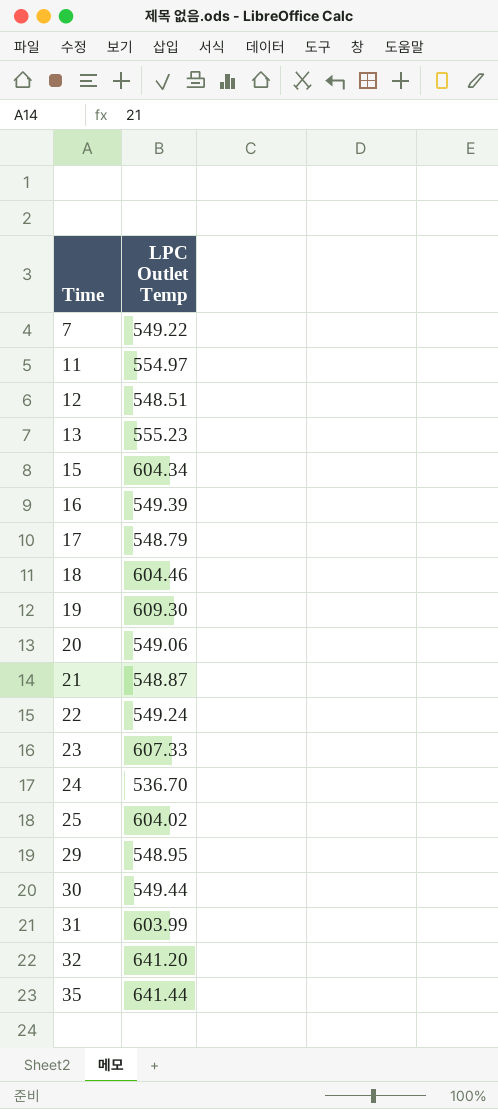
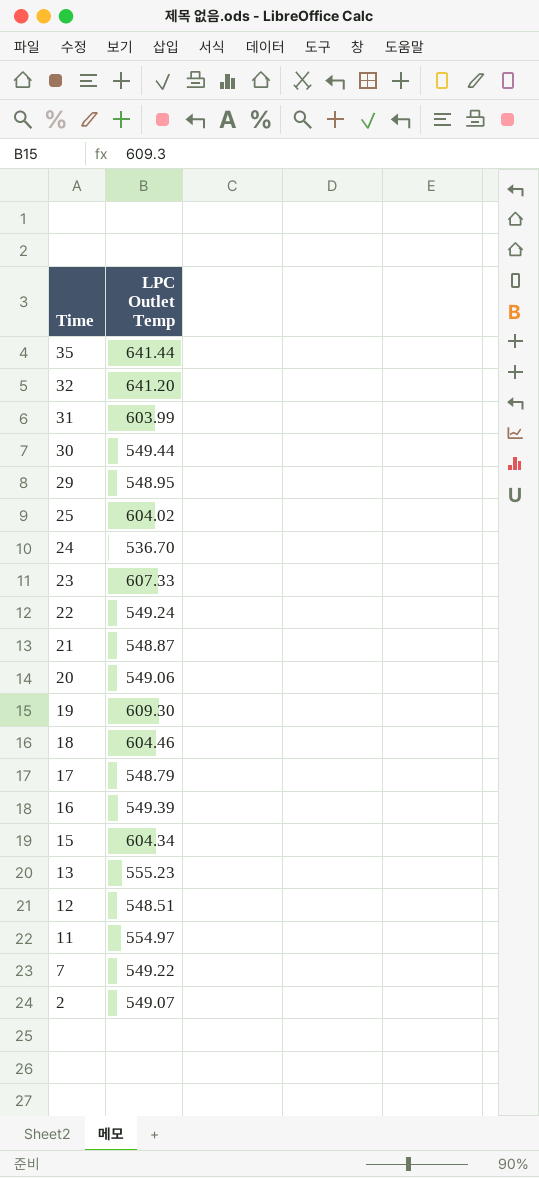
row order: Time ascending -> Time descending
row 2: none -> 549.07

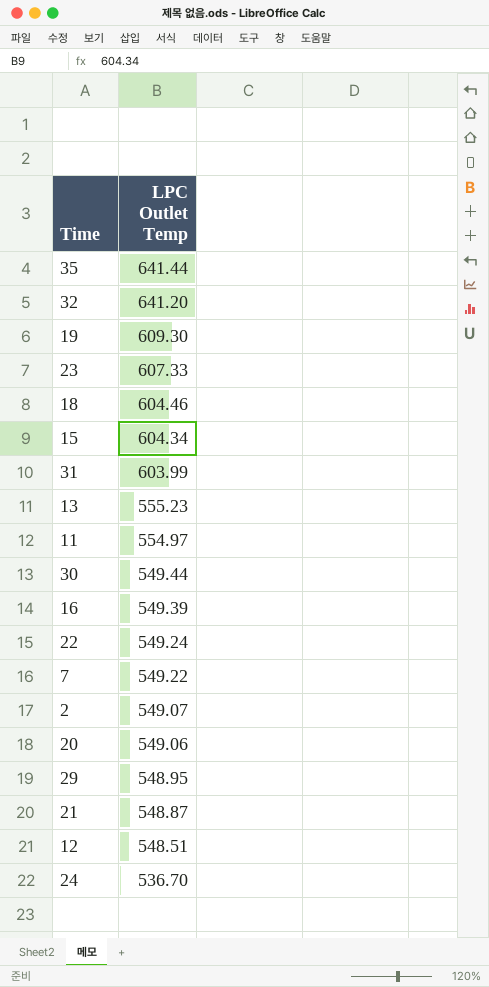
row order: Time descending -> LPC Outlet Temp descending
row 25: 604.02 -> none
row 17: 548.79 -> none

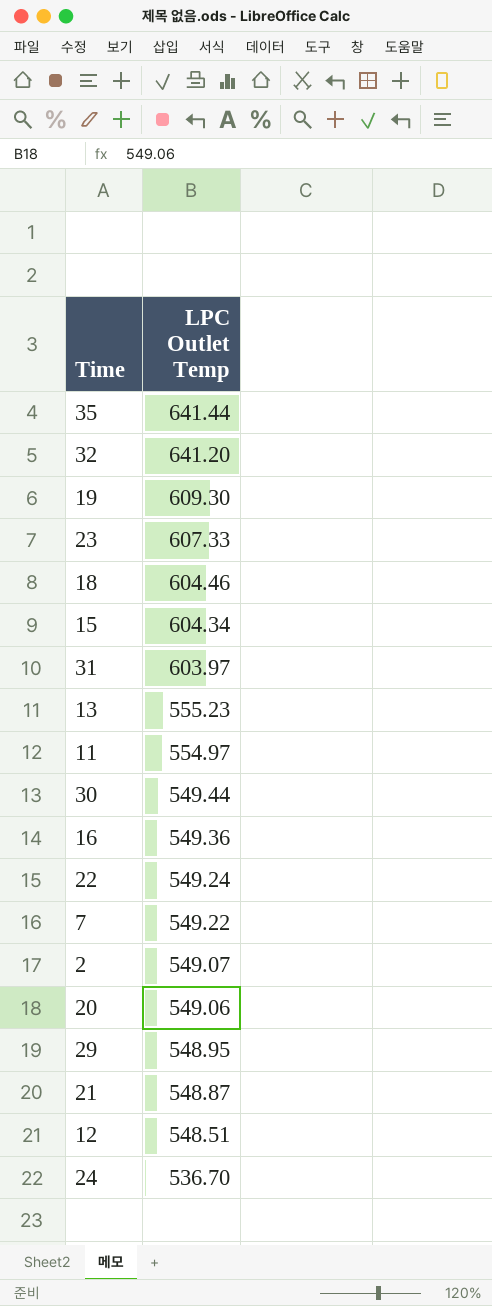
31 | LPC Outlet Temp: 603.99 -> 603.97
16 | LPC Outlet Temp: 549.39 -> 549.36

